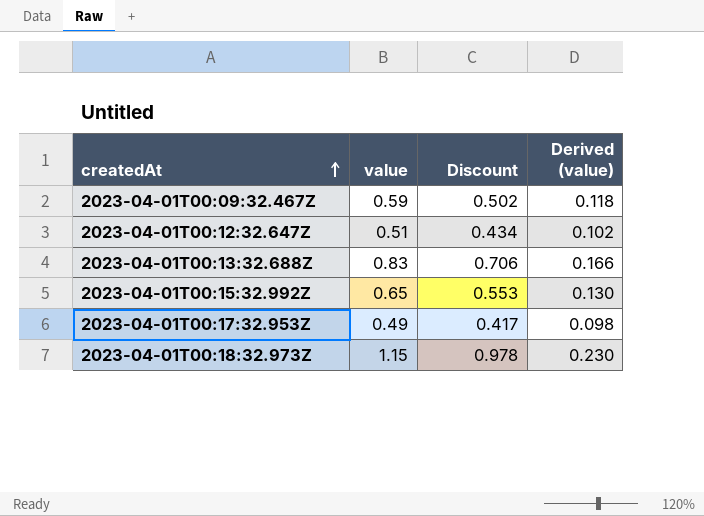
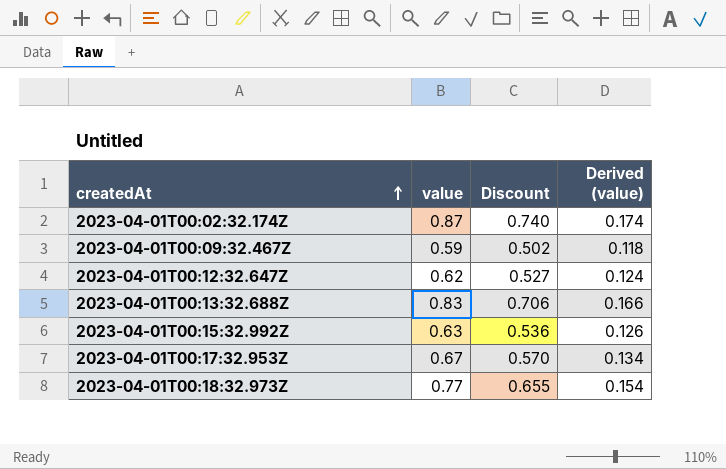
row 2023-04-01T00:02:32.174Z: none -> 0.87 | 0.740 | 0.174
2023-04-01T00:12:32.647Z | value: 0.51 -> 0.62
2023-04-01T00:12:32.647Z | Discount: 0.434 -> 0.527
2023-04-01T00:12:32.647Z | Derived (value): 0.102 -> 0.124
2023-04-01T00:15:32.992Z | value: 0.65 -> 0.63
2023-04-01T00:15:32.992Z | Discount: 0.553 -> 0.536
2023-04-01T00:15:32.992Z | Derived (value): 0.130 -> 0.126
2023-04-01T00:17:32.953Z | value: 0.49 -> 0.67
2023-04-01T00:17:32.953Z | Discount: 0.417 -> 0.570
2023-04-01T00:17:32.953Z | Derived (value): 0.098 -> 0.134
2023-04-01T00:18:32.973Z | value: 1.15 -> 0.77
2023-04-01T00:18:32.973Z | Discount: 0.978 -> 0.655
2023-04-01T00:18:32.973Z | Derived (value): 0.230 -> 0.154

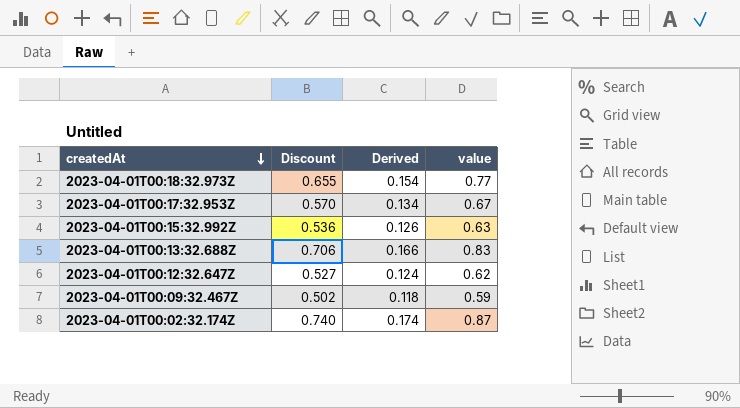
row order: createdAt ascending -> createdAt descending
column name: Derived (value) -> Derived
column value | position: 2 -> 4

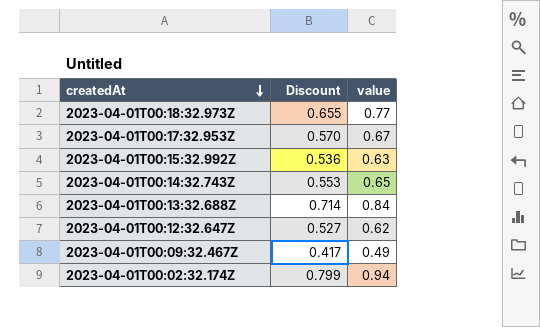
column Derived | formula: [value] * 0.2 -> none
row 2023-04-01T00:14:32.743Z: none -> 0.553 | 0.65
2023-04-01T00:13:32.688Z | Discount: 0.706 -> 0.714
2023-04-01T00:13:32.688Z | value: 0.83 -> 0.84
2023-04-01T00:09:32.467Z | Discount: 0.502 -> 0.417
2023-04-01T00:09:32.467Z | value: 0.59 -> 0.49
2023-04-01T00:02:32.174Z | Discount: 0.740 -> 0.799
2023-04-01T00:02:32.174Z | value: 0.87 -> 0.94

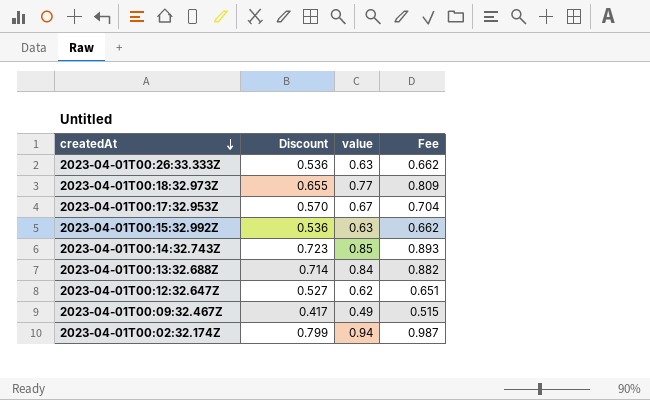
column Fee | formula: none -> [value] * 1.05
row 2023-04-01T00:26:33.333Z: none -> 0.536 | 0.63 | 0.662
2023-04-01T00:14:32.743Z | Discount: 0.553 -> 0.723
2023-04-01T00:14:32.743Z | value: 0.65 -> 0.85

